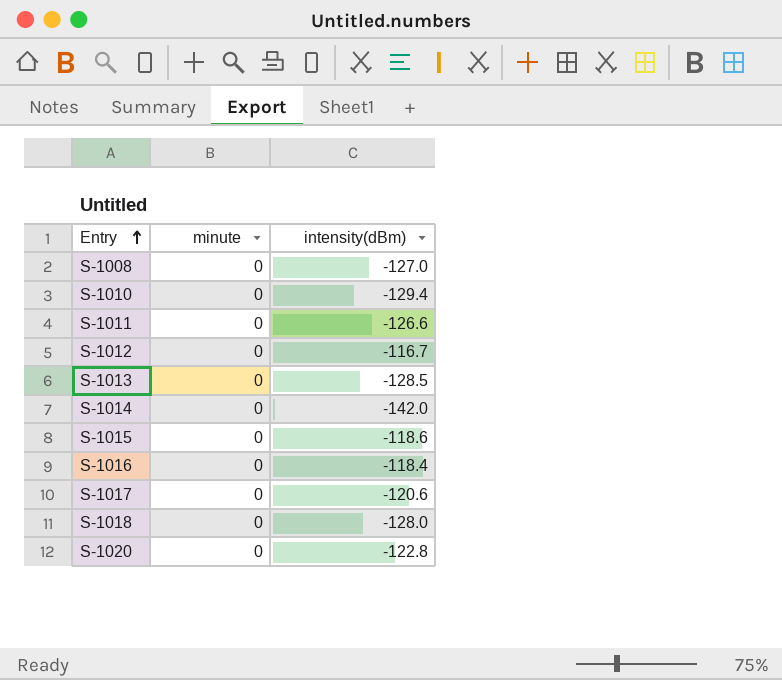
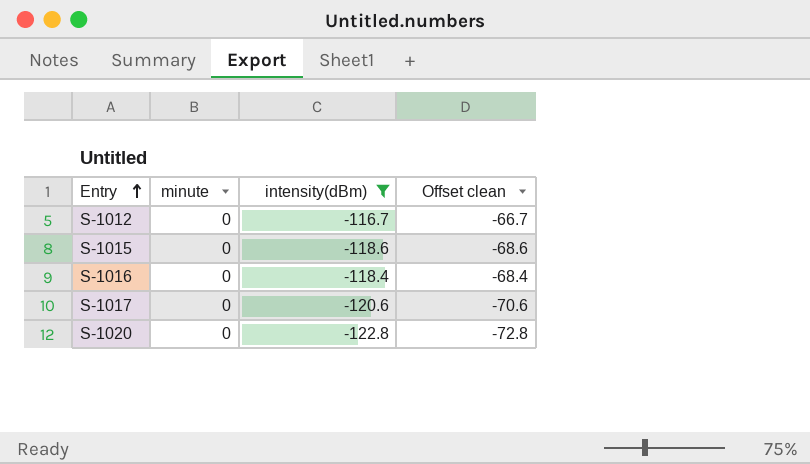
filter: none -> intensity(dBm) >= -122.8
column Offset clean | formula: none -> [intensity(dBm)] + 50

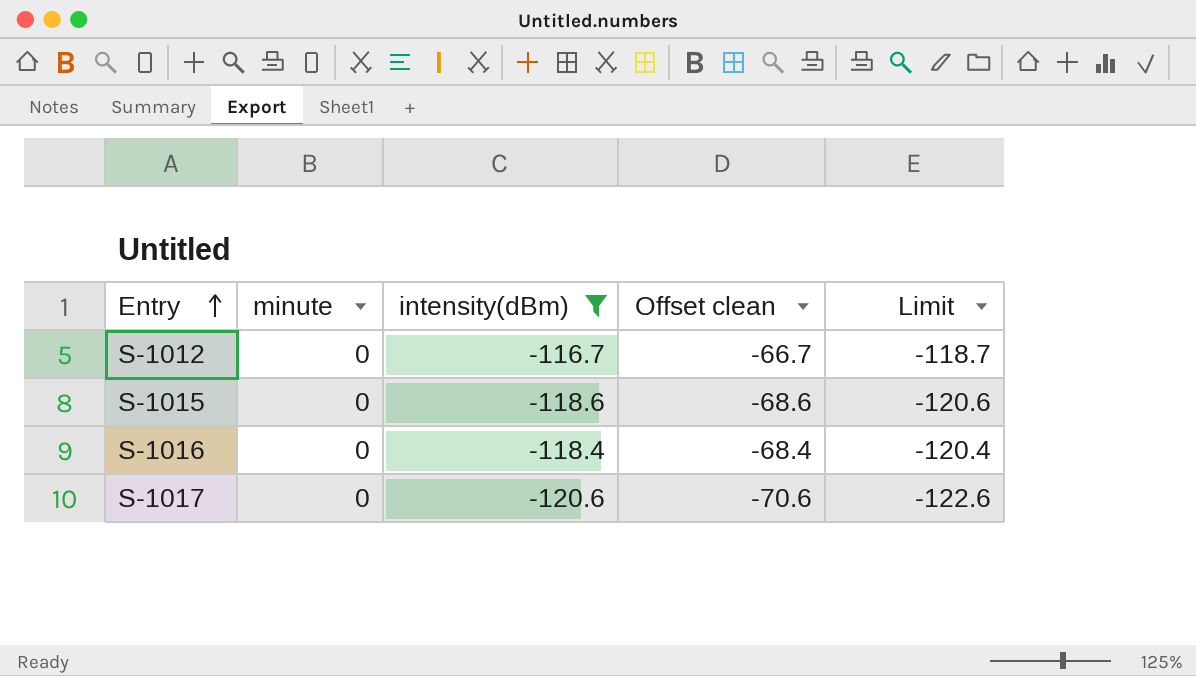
column Limit | formula: none -> [intensity(dBm)] - 2
row S-1020: 0 | -122.8 | -72.8 -> none

